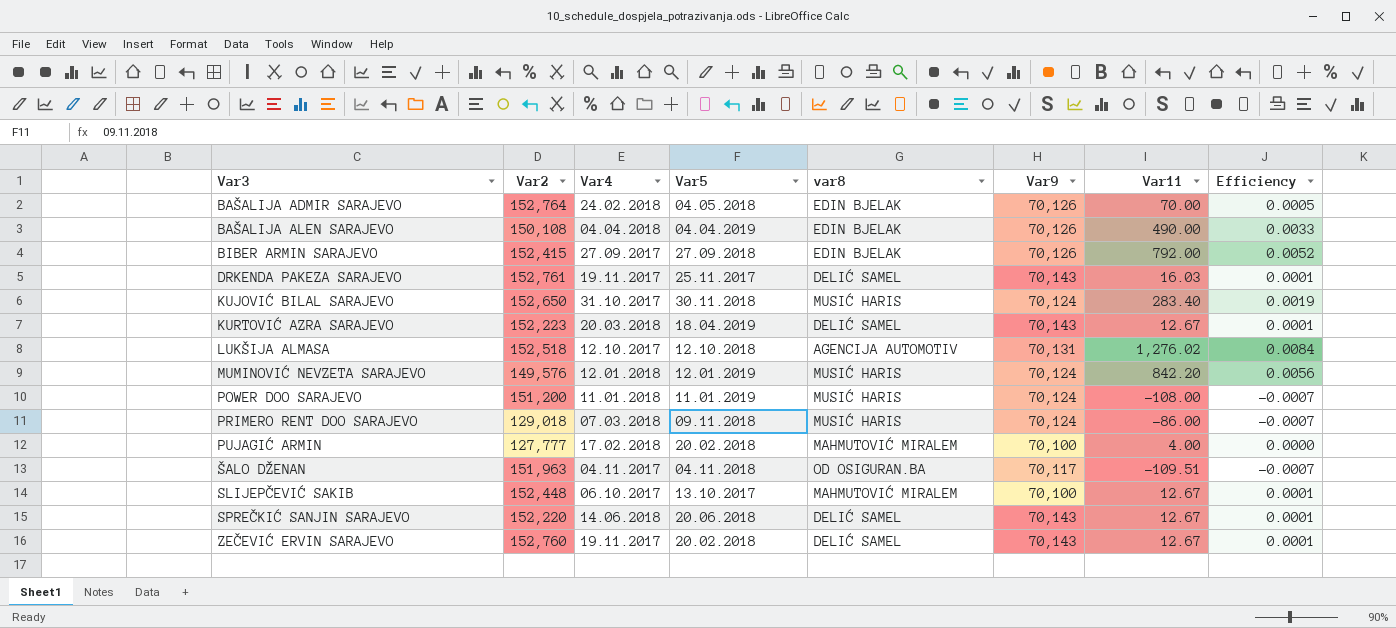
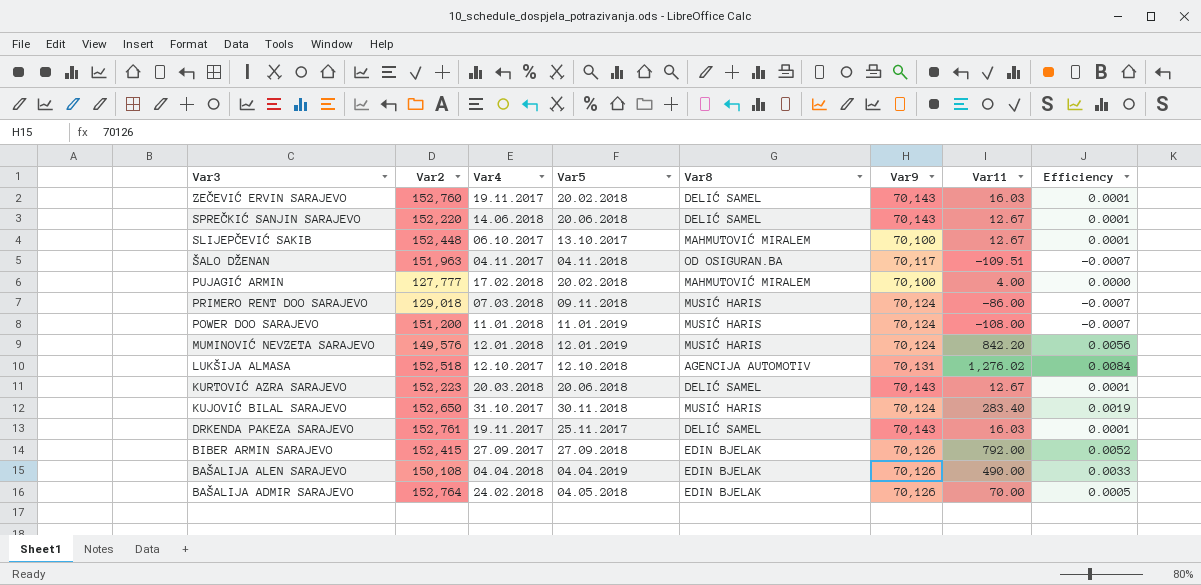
row order: Var3 ascending -> Var3 descending
column name: var8 -> Var8
ZEČEVIĆ ERVIN SARAJEVO | Var11: 12.67 -> 16.03
KURTOVIĆ AZRA SARAJEVO | Var5: 18.04.2019 -> 20.06.2018

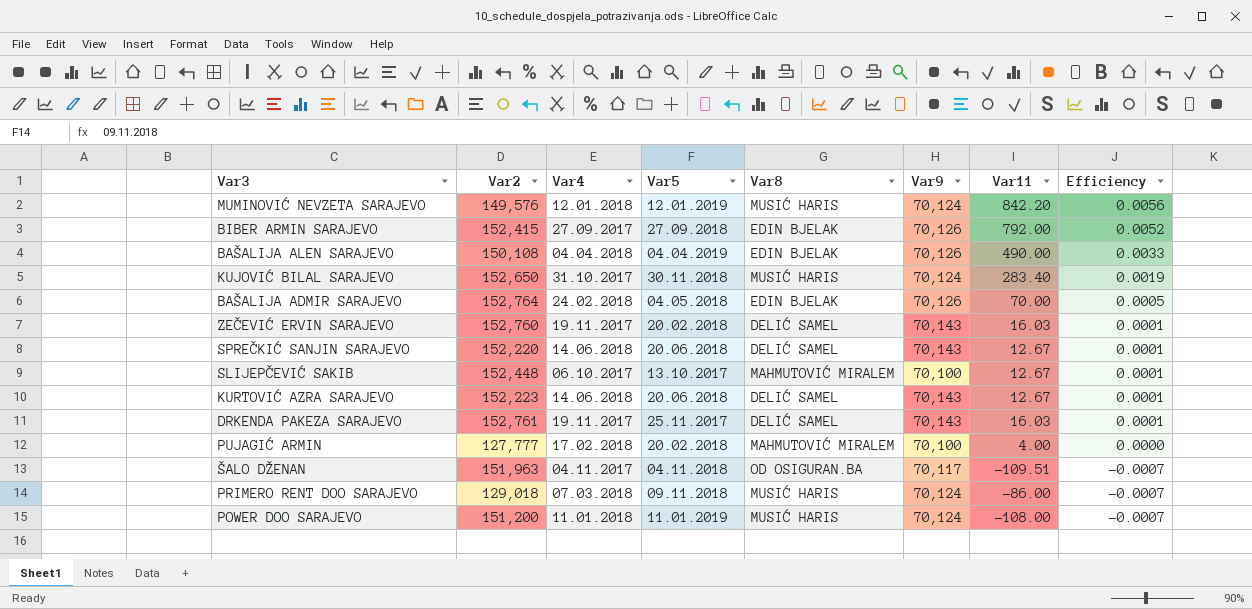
row order: Var3 descending -> Efficiency descending
row LUKŠIJA ALMASA: 152,518 | 12.10.2017 | 12.10.2018 | AGENCIJA AUTOMOTIV | 70,131 | 1,276.02 | 0.0084 -> none
KURTOVIĆ AZRA SARAJEVO | Var4: 20.03.2018 -> 14.06.2018

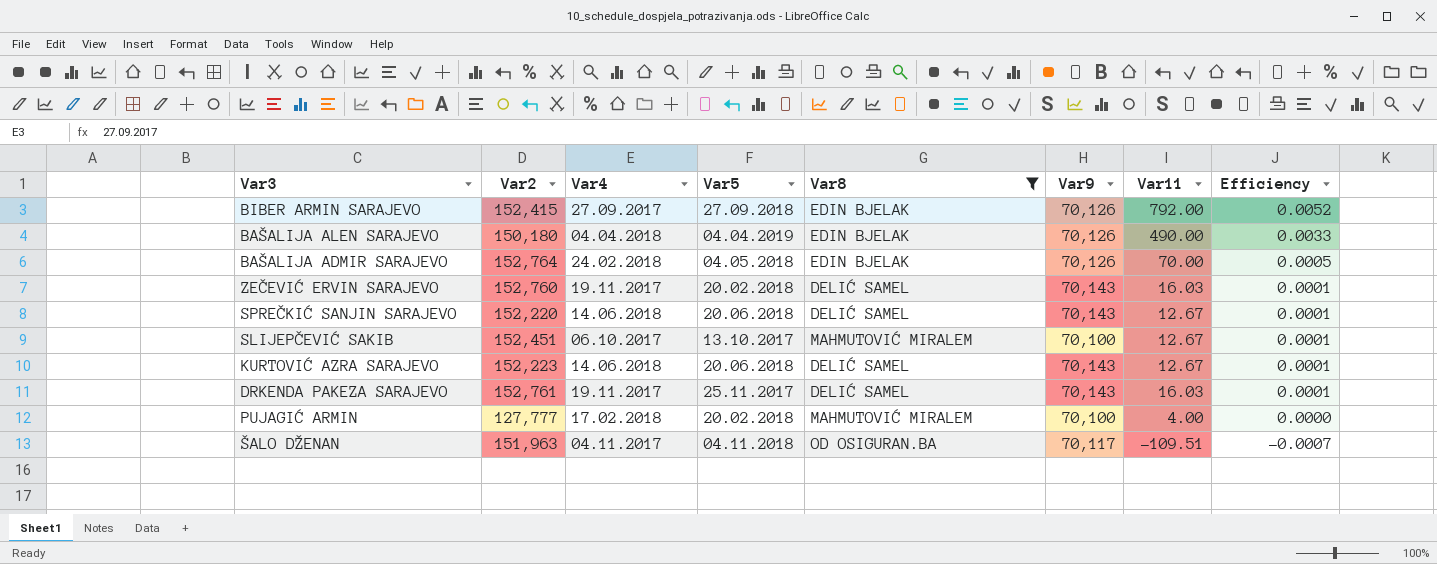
filter: none -> Var8 != MUSIĆ HARIS
BAŠALIJA ALEN SARAJEVO | Var2: 150,108 -> 150,180
SLIJEPČEVIĆ SAKIB | Var2: 152,448 -> 152,451

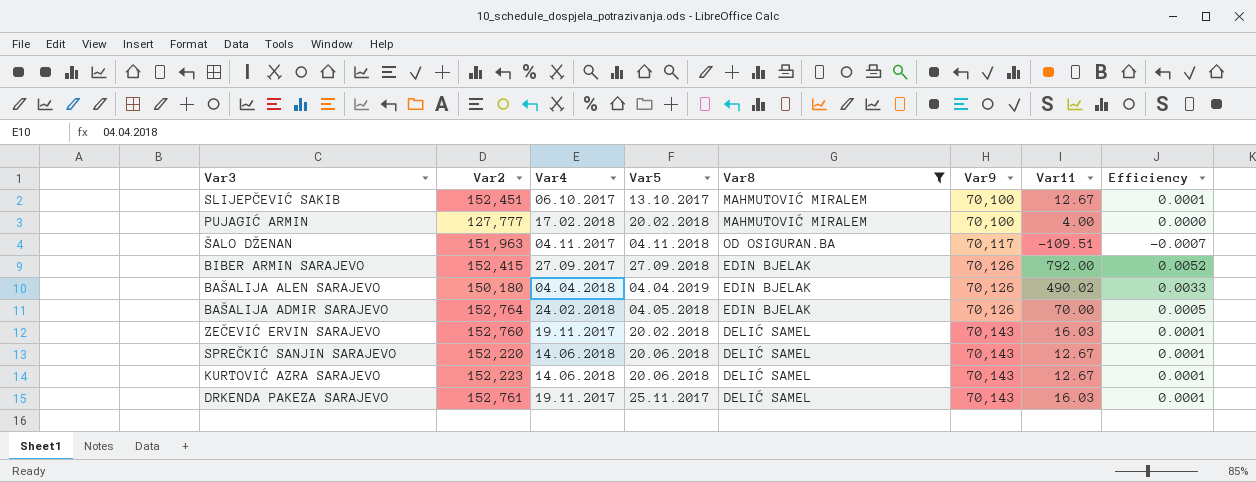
row order: Efficiency descending -> Var9 ascending
BAŠALIJA ALEN SARAJEVO | Var11: 490.00 -> 490.02

